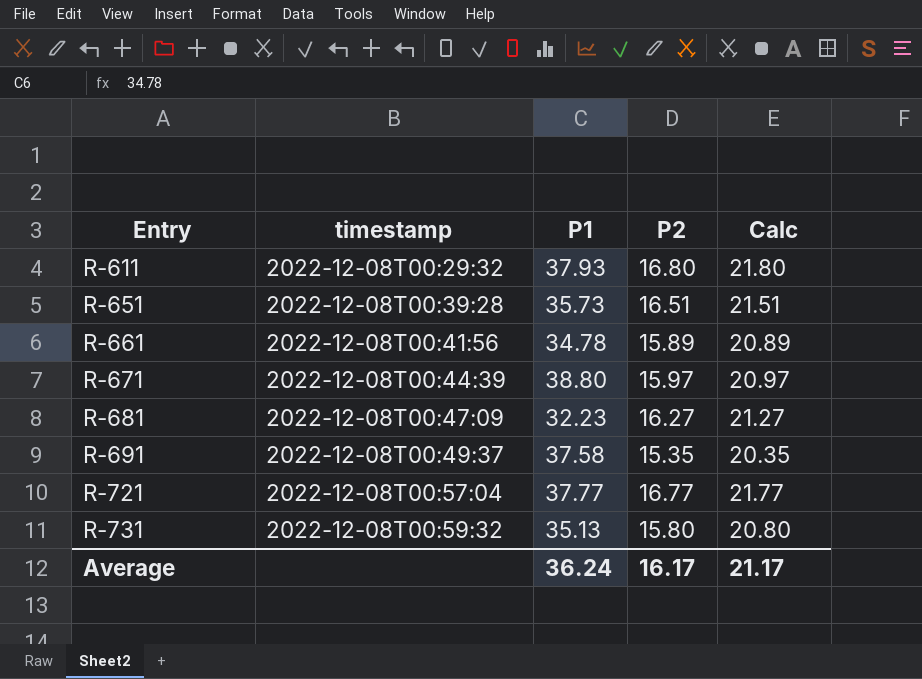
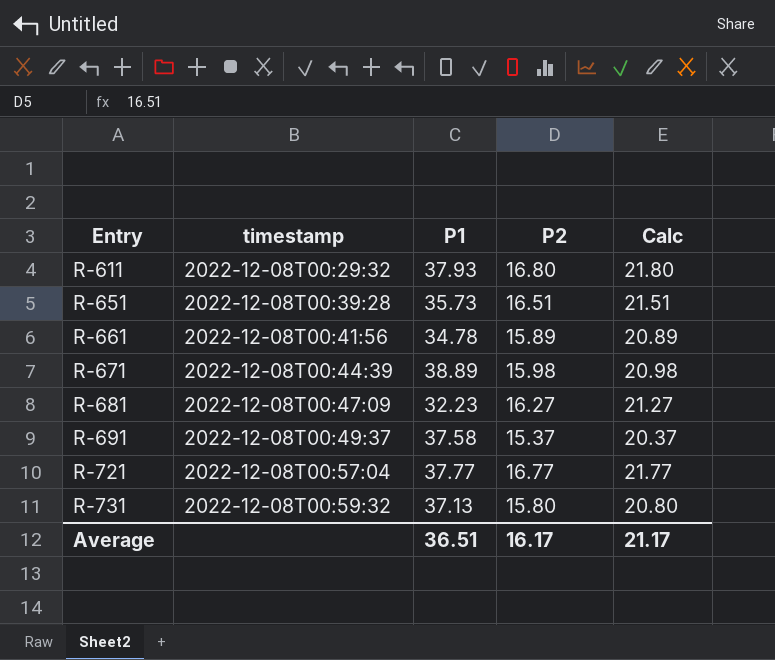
R-671 | P1: 38.80 -> 38.89
R-671 | P2: 15.97 -> 15.98
R-671 | Calc: 20.97 -> 20.98
R-691 | P2: 15.35 -> 15.37
R-691 | Calc: 20.35 -> 20.37
R-731 | P1: 35.13 -> 37.13
Average | P1: 36.24 -> 36.51

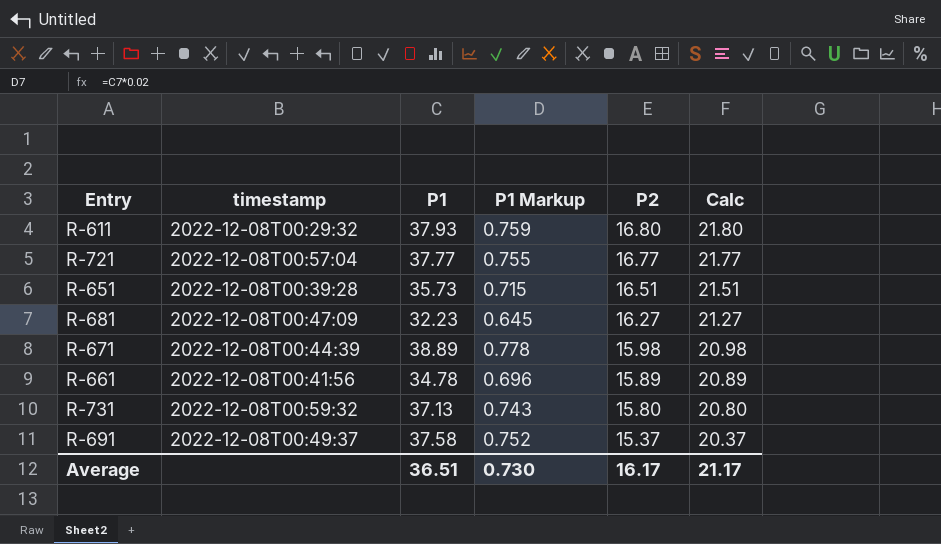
row order: Entry ascending -> P2 descending
column P1 Markup | formula: none -> [P1] * 0.02

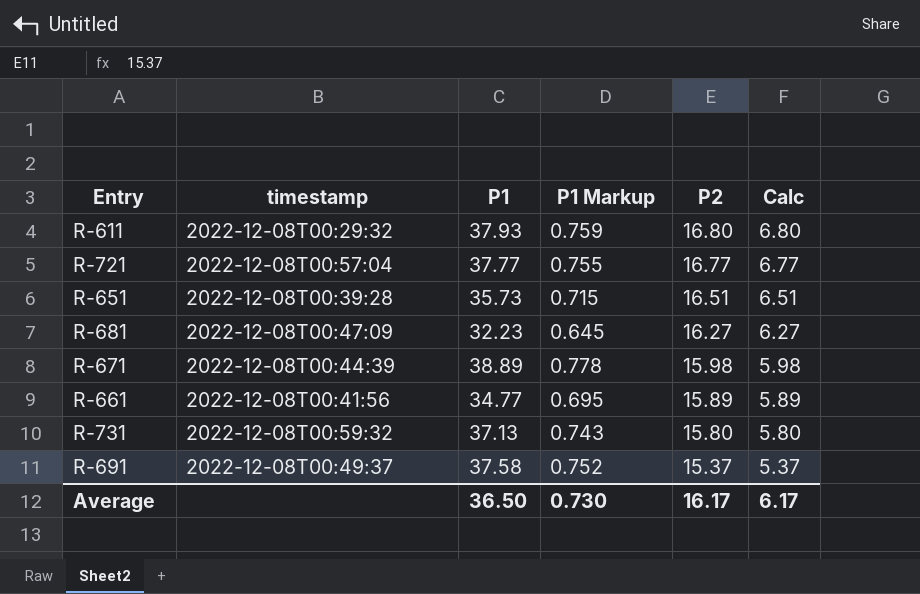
column Calc | formula: [P2] + 5 -> [P2] - 10
R-661 | P1: 34.78 -> 34.77
R-661 | P1 Markup: 0.696 -> 0.695
Average | P1: 36.51 -> 36.50
Average | Calc: 21.17 -> 6.17

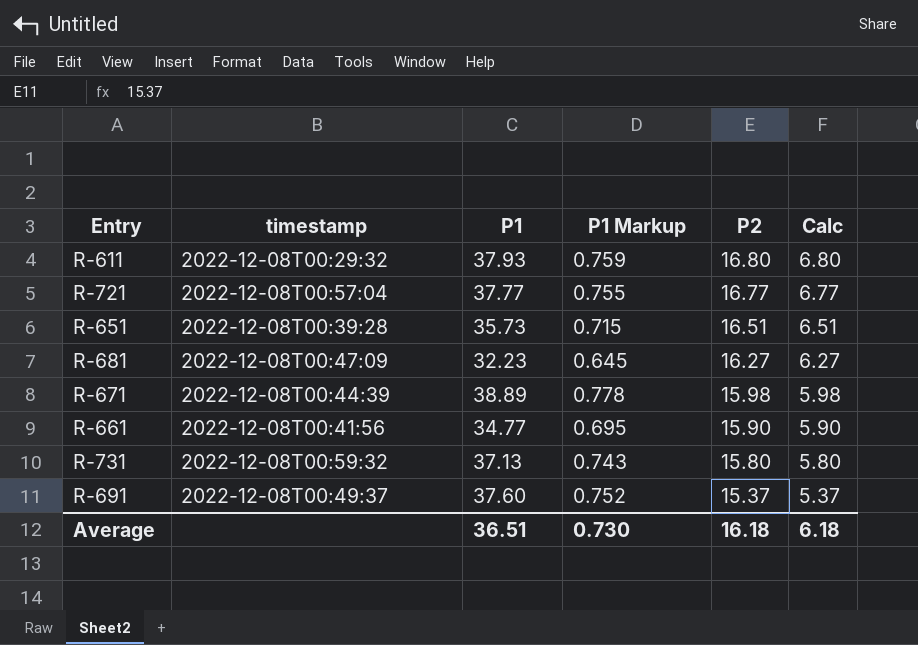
R-661 | P2: 15.89 -> 15.90
R-661 | Calc: 5.89 -> 5.90
R-691 | P1: 37.58 -> 37.60
Average | P1: 36.50 -> 36.51
Average | P2: 16.17 -> 16.18
Average | Calc: 6.17 -> 6.18

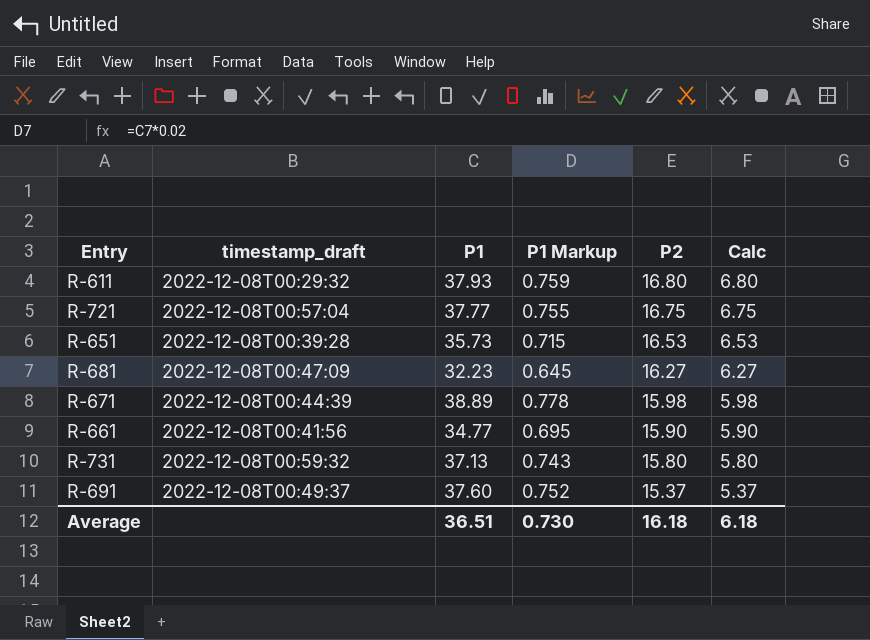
column name: timestamp -> timestamp_draft
R-721 | P2: 16.77 -> 16.75
R-721 | Calc: 6.77 -> 6.75
R-651 | P2: 16.51 -> 16.53
R-651 | Calc: 6.51 -> 6.53

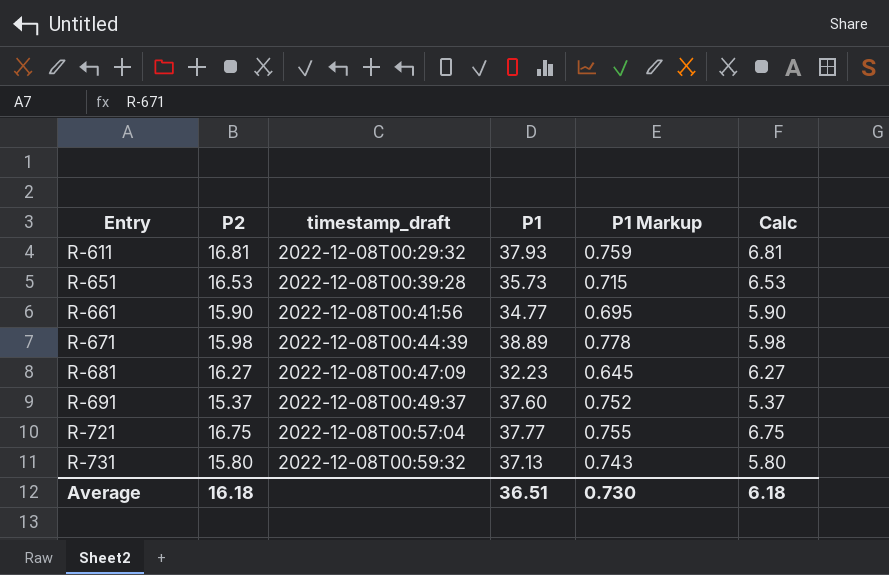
row order: P2 descending -> Entry ascending
column P2 | position: 5 -> 2
R-611 | P2: 16.80 -> 16.81
R-611 | Calc: 6.80 -> 6.81

